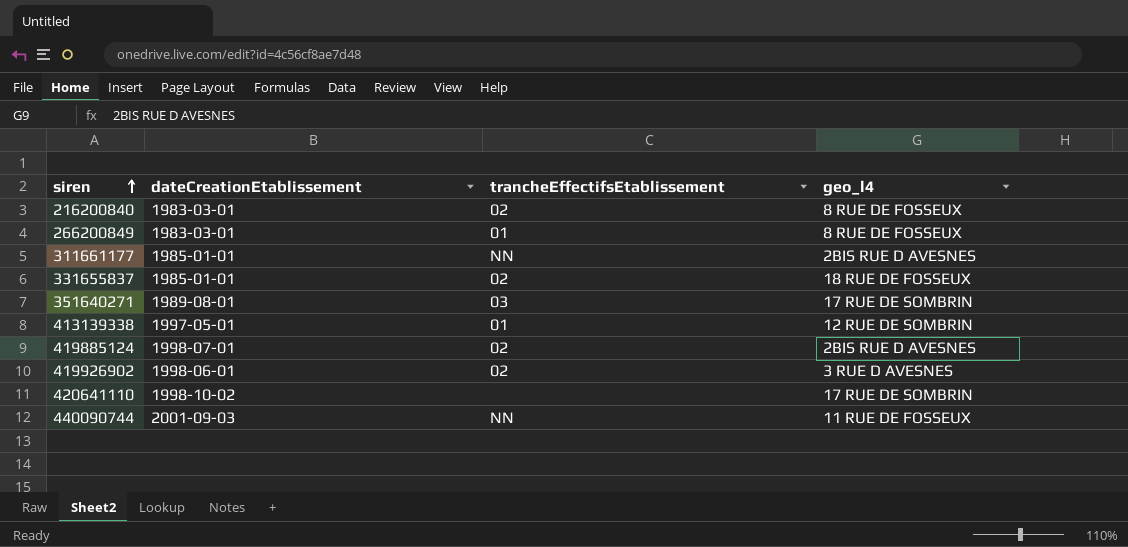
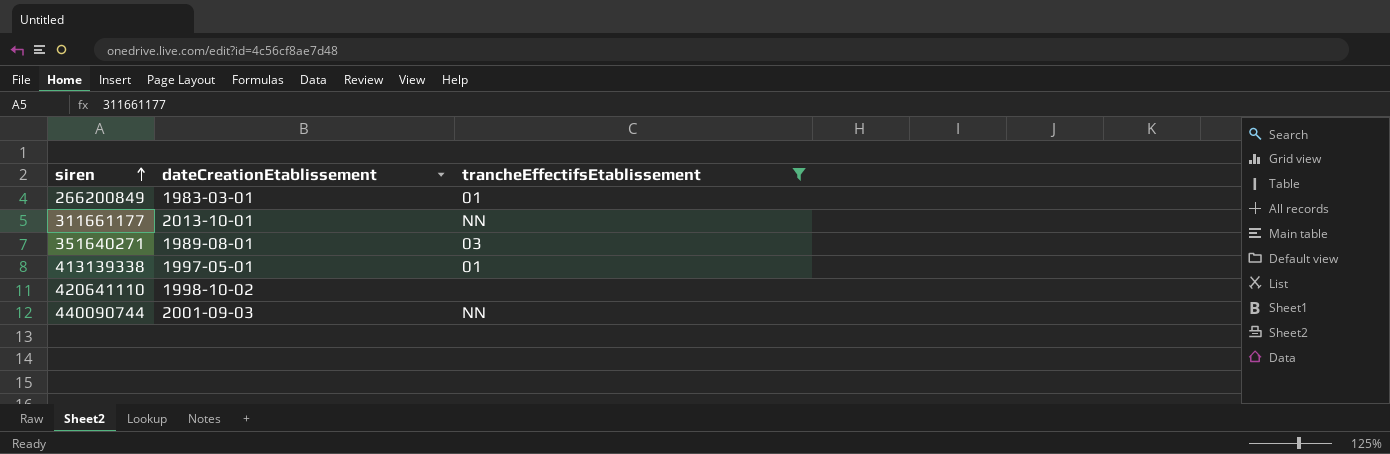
filter: none -> trancheEffectifsEtablissement != 02
column geo_l4 | position: 4 -> none
311661177 | dateCreationEtablissement: 1985-01-01 -> 2013-10-01

